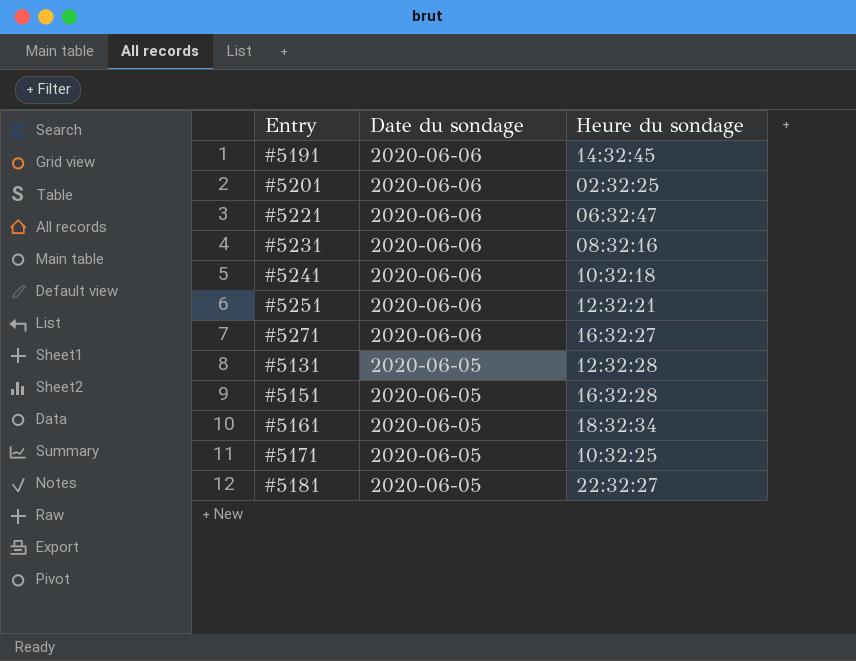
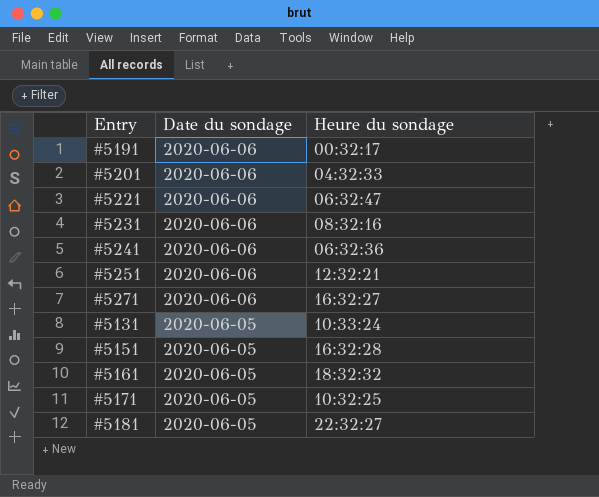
#5191 | Heure du sondage: 14:32:45 -> 00:32:17
#5201 | Heure du sondage: 02:32:25 -> 04:32:33
#5241 | Heure du sondage: 10:32:18 -> 06:32:36
#5131 | Heure du sondage: 12:32:28 -> 10:33:24
#5161 | Heure du sondage: 18:32:34 -> 18:32:32

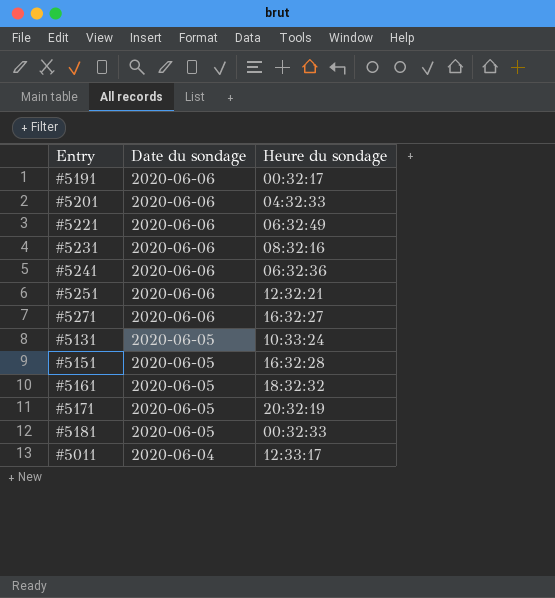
#5221 | Heure du sondage: 06:32:47 -> 06:32:49
#5171 | Heure du sondage: 10:32:25 -> 20:32:19
#5181 | Heure du sondage: 22:32:27 -> 00:32:33
row #5011: none -> 2020-06-04 | 12:33:17

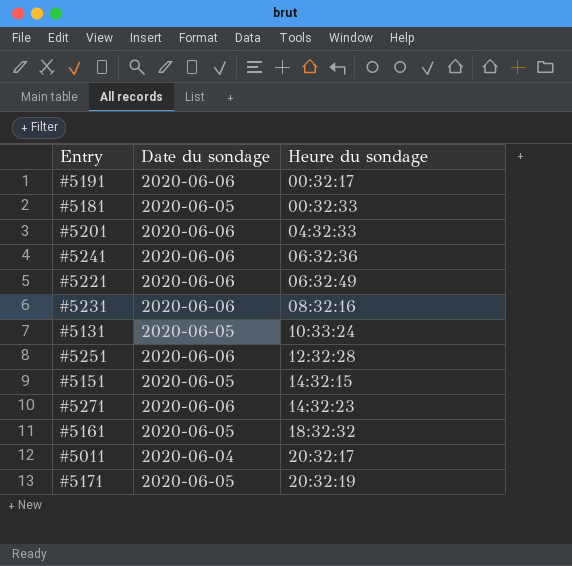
row order: Date du sondage descending -> Heure du sondage ascending
#5251 | Heure du sondage: 12:32:21 -> 12:32:28
#5151 | Heure du sondage: 16:32:28 -> 14:32:15
#5271 | Heure du sondage: 16:32:27 -> 14:32:23
#5011 | Heure du sondage: 12:33:17 -> 20:32:17

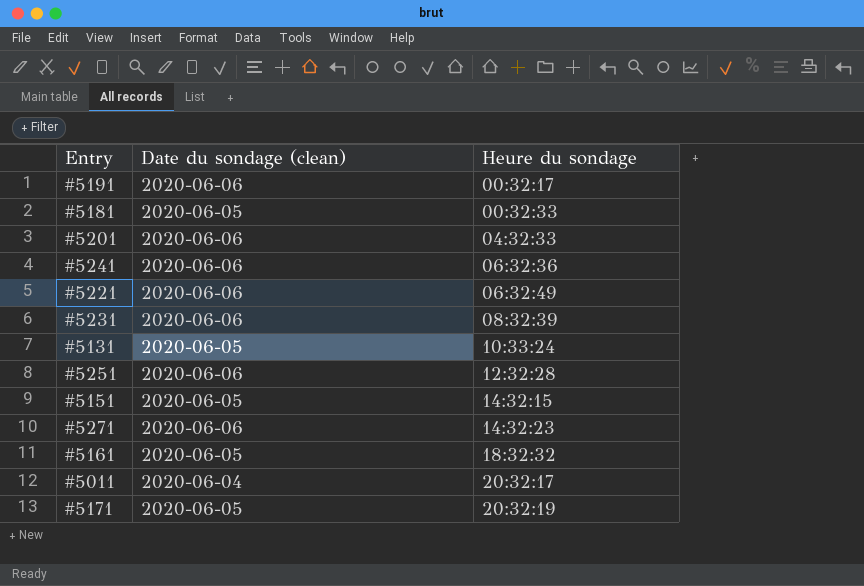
column name: Date du sondage -> Date du sondage (clean)
#5231 | Heure du sondage: 08:32:16 -> 08:32:39

